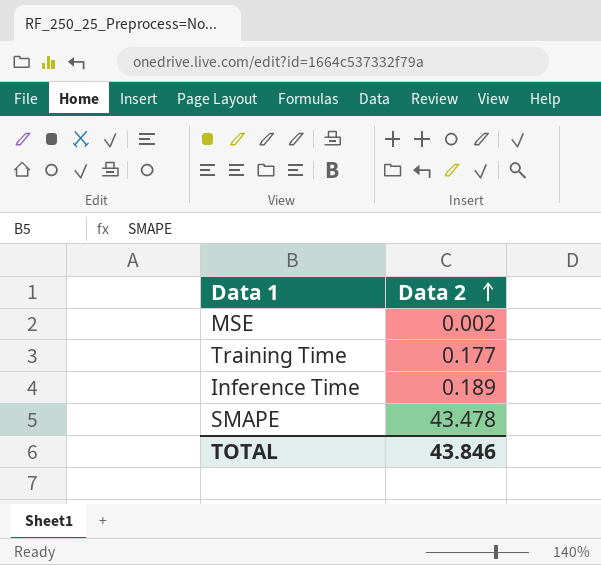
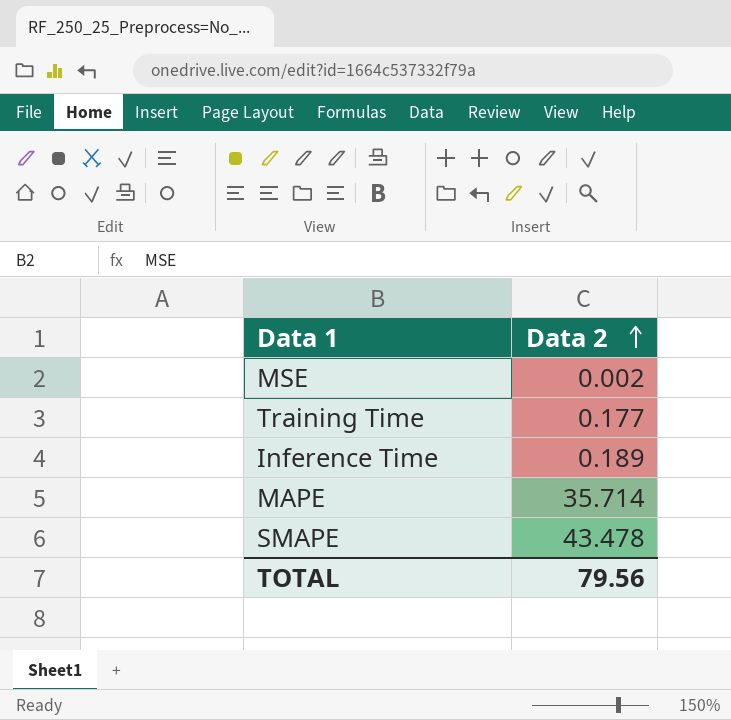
row MAPE: none -> 35.714
TOTAL | Data 2: 43.846 -> 79.56

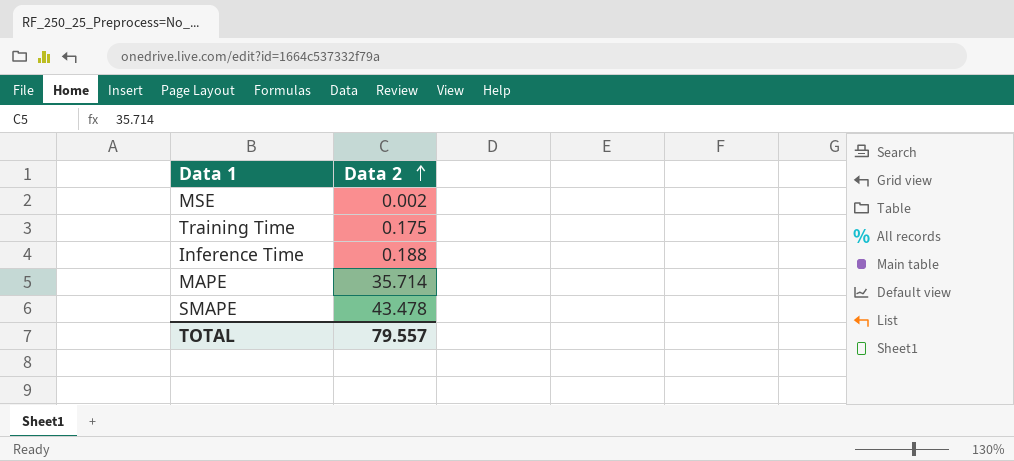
Training Time | Data 2: 0.177 -> 0.175
Inference Time | Data 2: 0.189 -> 0.188
TOTAL | Data 2: 79.56 -> 79.557

